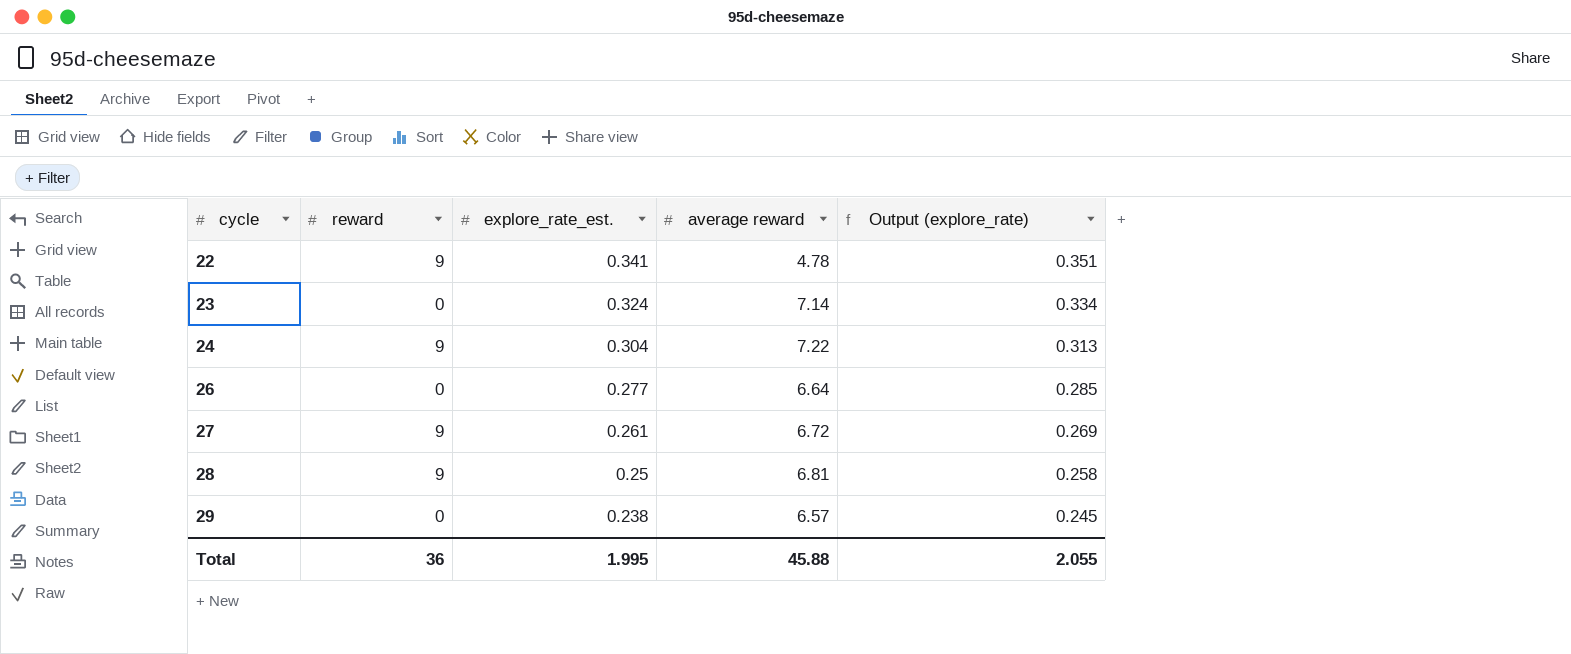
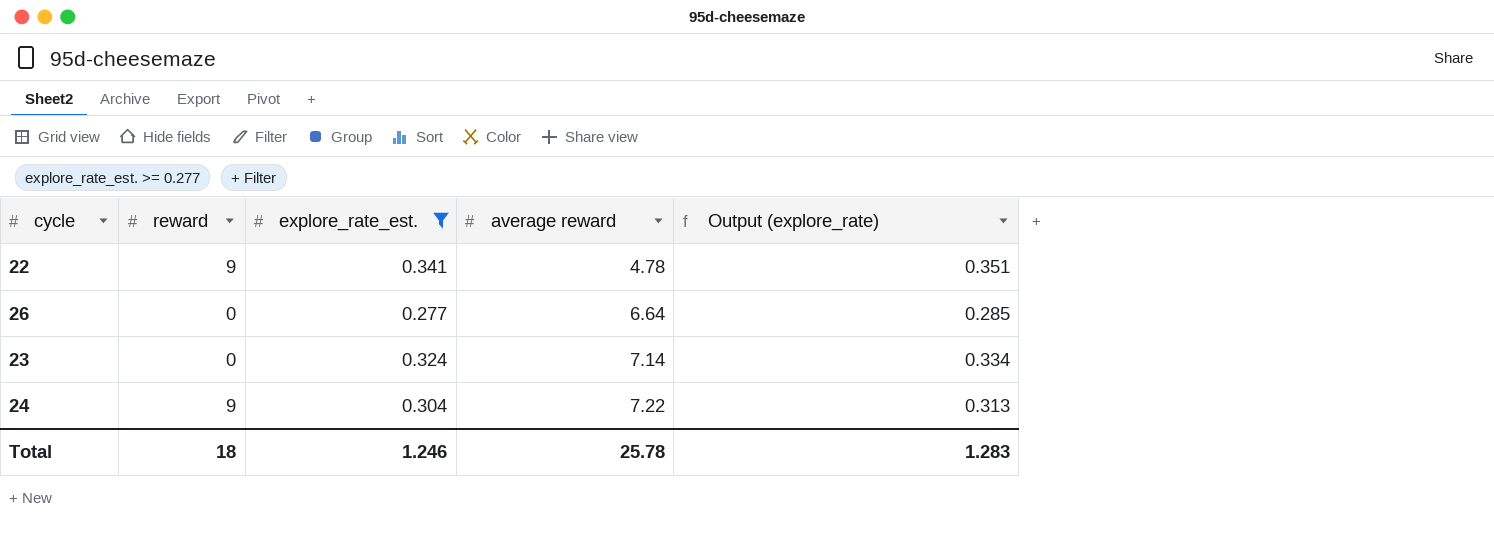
filter: none -> explore_rate_est. >= 0.277
row order: cycle ascending -> average reward ascending
Total | reward: 36 -> 18
Total | explore_rate_est.: 1.995 -> 1.246
Total | average reward: 45.88 -> 25.78
Total | Output (explore_rate): 2.055 -> 1.283

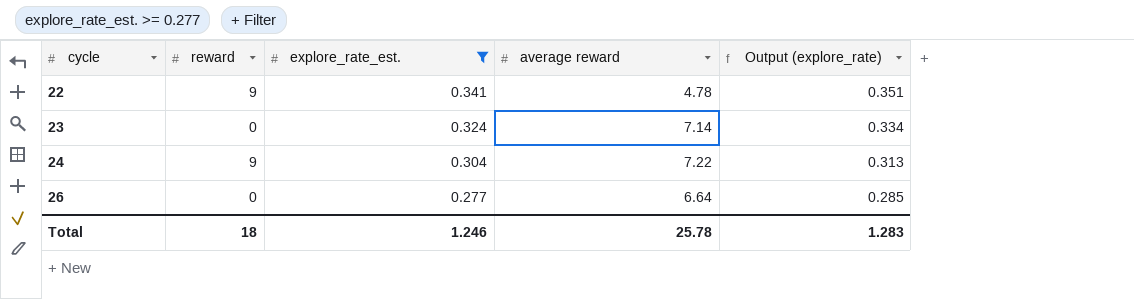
row order: average reward ascending -> cycle ascending

